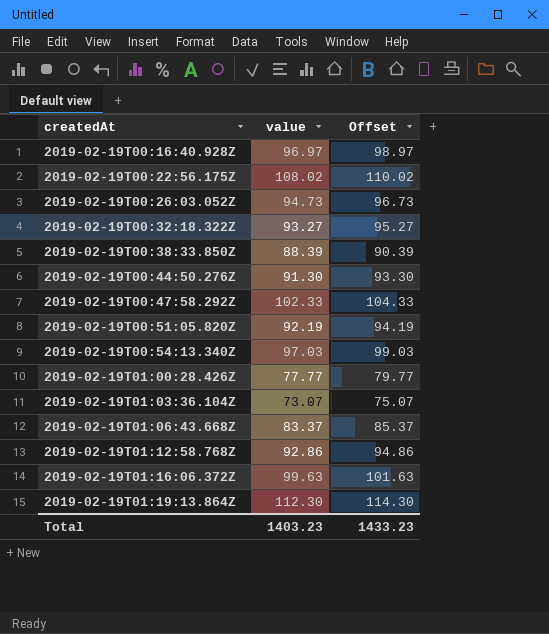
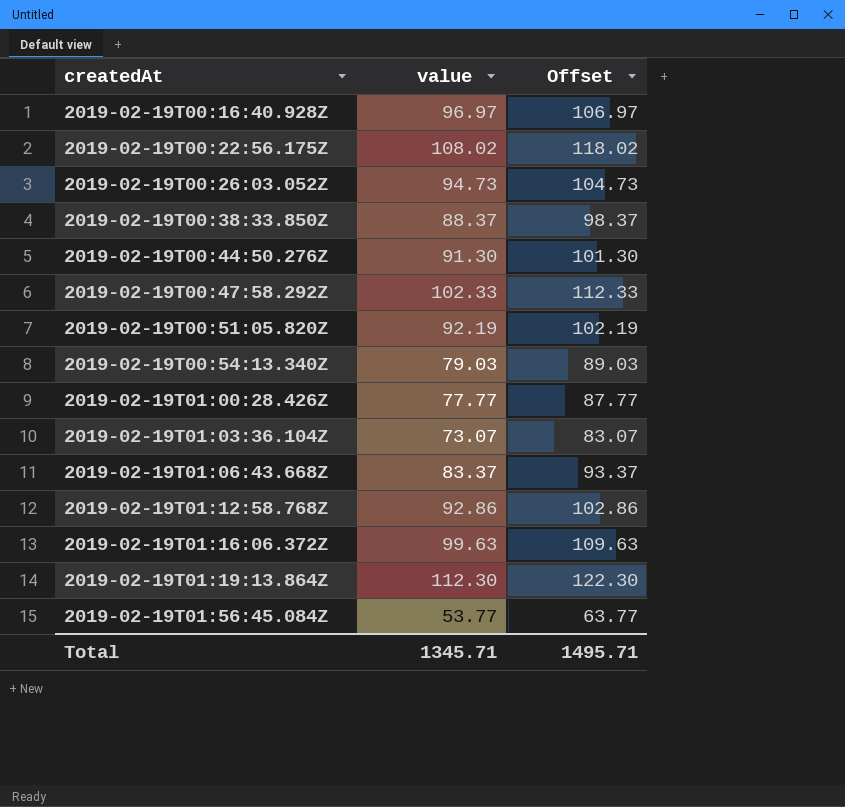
column Offset | formula: [value] + 2 -> [value] + 10
row 2019-02-19T00:32:18.322Z: 93.27 | 95.27 -> none
2019-02-19T00:38:33.850Z | value: 88.39 -> 88.37
2019-02-19T00:54:13.340Z | value: 97.03 -> 79.03
row 2019-02-19T01:56:45.084Z: none -> 53.77 | 63.77
Total | value: 1403.23 -> 1345.71
Total | Offset: 1433.23 -> 1495.71

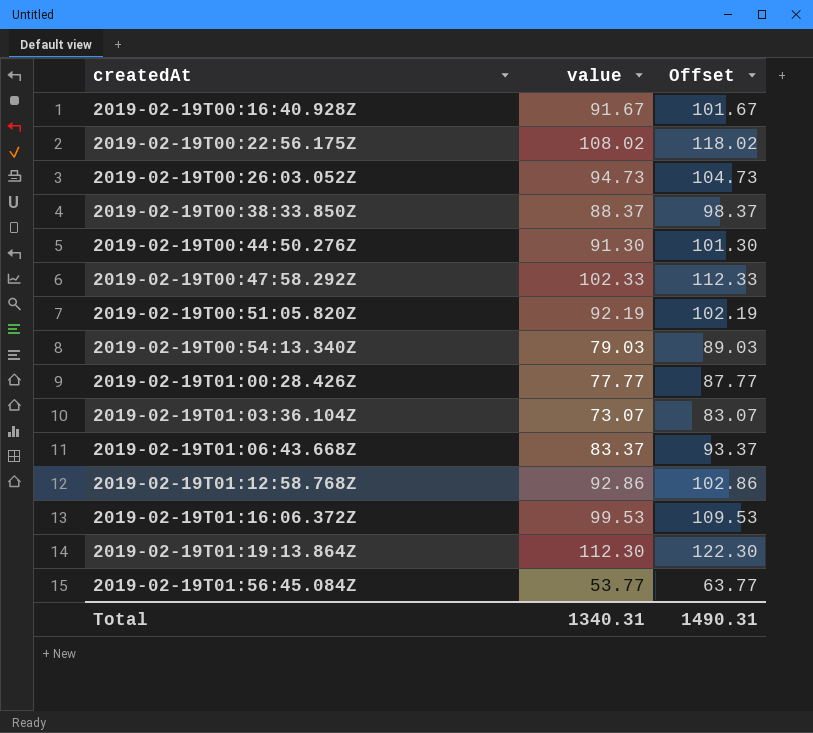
2019-02-19T00:16:40.928Z | value: 96.97 -> 91.67
2019-02-19T00:16:40.928Z | Offset: 106.97 -> 101.67
2019-02-19T01:16:06.372Z | value: 99.63 -> 99.53
2019-02-19T01:16:06.372Z | Offset: 109.63 -> 109.53
Total | value: 1345.71 -> 1340.31
Total | Offset: 1495.71 -> 1490.31

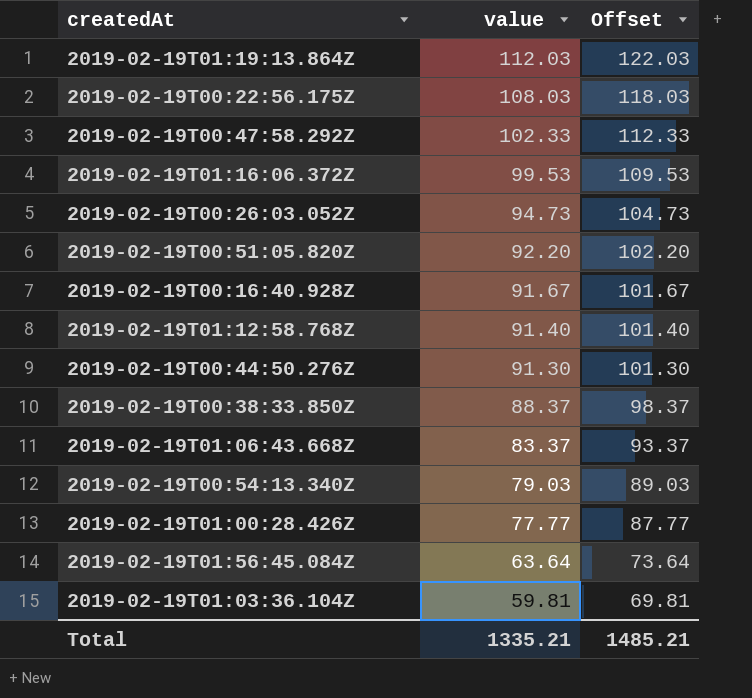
row order: createdAt ascending -> value descending
2019-02-19T01:19:13.864Z | value: 112.30 -> 112.03
2019-02-19T01:19:13.864Z | Offset: 122.30 -> 122.03
2019-02-19T00:22:56.175Z | value: 108.02 -> 108.03
2019-02-19T00:22:56.175Z | Offset: 118.02 -> 118.03
2019-02-19T00:51:05.820Z | value: 92.19 -> 92.20
2019-02-19T00:51:05.820Z | Offset: 102.19 -> 102.20
2019-02-19T01:12:58.768Z | value: 92.86 -> 91.40
2019-02-19T01:12:58.768Z | Offset: 102.86 -> 101.40
2019-02-19T01:56:45.084Z | value: 53.77 -> 63.64
2019-02-19T01:56:45.084Z | Offset: 63.77 -> 73.64
2019-02-19T01:03:36.104Z | value: 73.07 -> 59.81
2019-02-19T01:03:36.104Z | Offset: 83.07 -> 69.81
Total | value: 1340.31 -> 1335.21
Total | Offset: 1490.31 -> 1485.21

